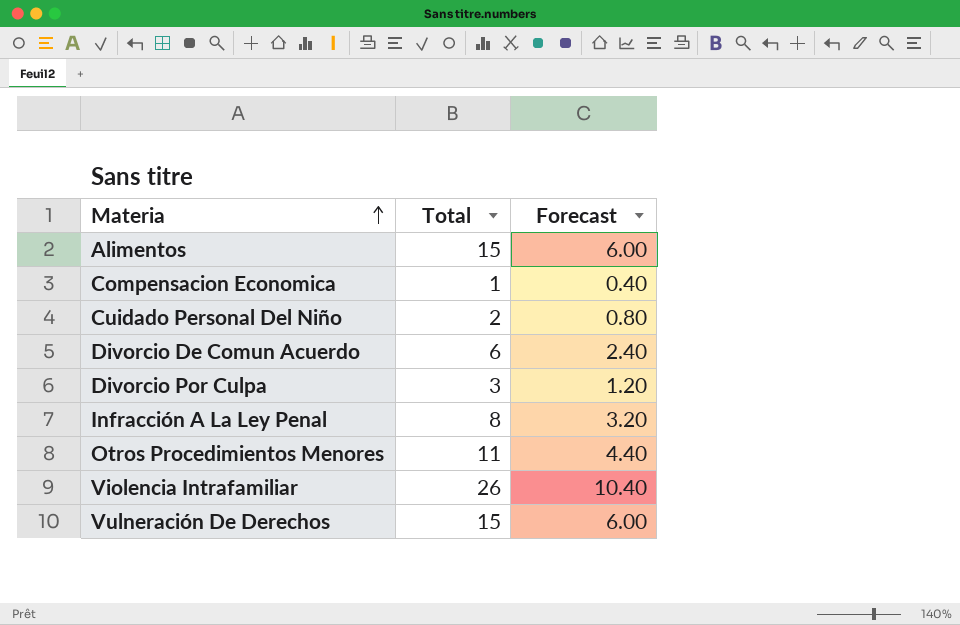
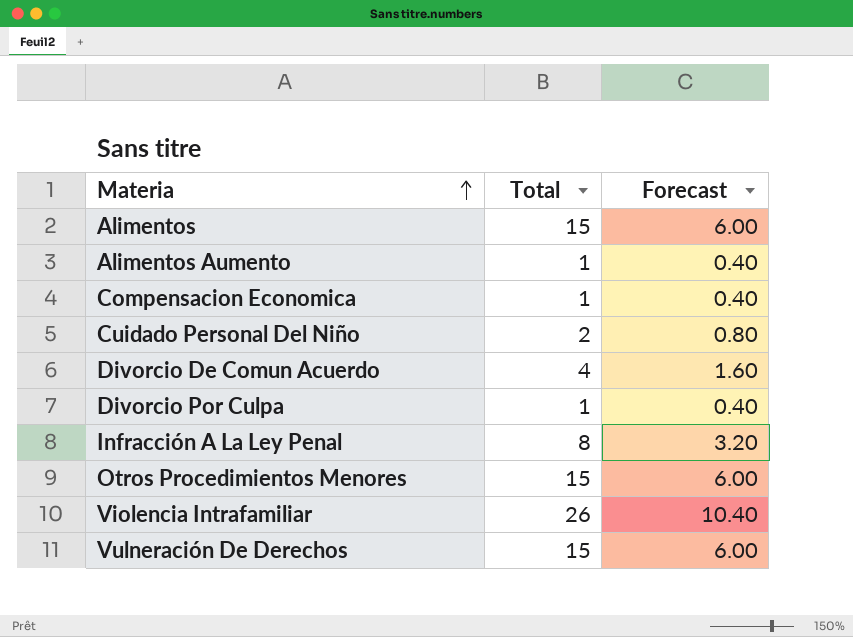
row Alimentos Aumento: none -> 1 | 0.40
Divorcio De Comun Acuerdo | Total: 6 -> 4
Divorcio De Comun Acuerdo | Forecast: 2.40 -> 1.60
Divorcio Por Culpa | Total: 3 -> 1
Divorcio Por Culpa | Forecast: 1.20 -> 0.40
Otros Procedimientos Menores | Total: 11 -> 15
Otros Procedimientos Menores | Forecast: 4.40 -> 6.00

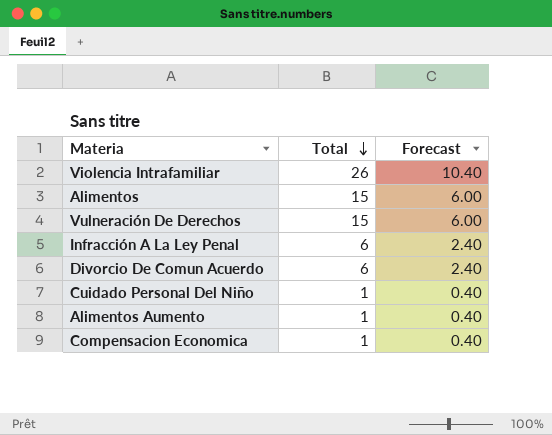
row order: Materia ascending -> Total descending
row Divorcio Por Culpa: 1 | 0.40 -> none
row Otros Procedimientos Menores: 15 | 6.00 -> none
Infracción A La Ley Penal | Total: 8 -> 6
Infracción A La Ley Penal | Forecast: 3.20 -> 2.40
Divorcio De Comun Acuerdo | Total: 4 -> 6
Divorcio De Comun Acuerdo | Forecast: 1.60 -> 2.40
Cuidado Personal Del Niño | Total: 2 -> 1
Cuidado Personal Del Niño | Forecast: 0.80 -> 0.40

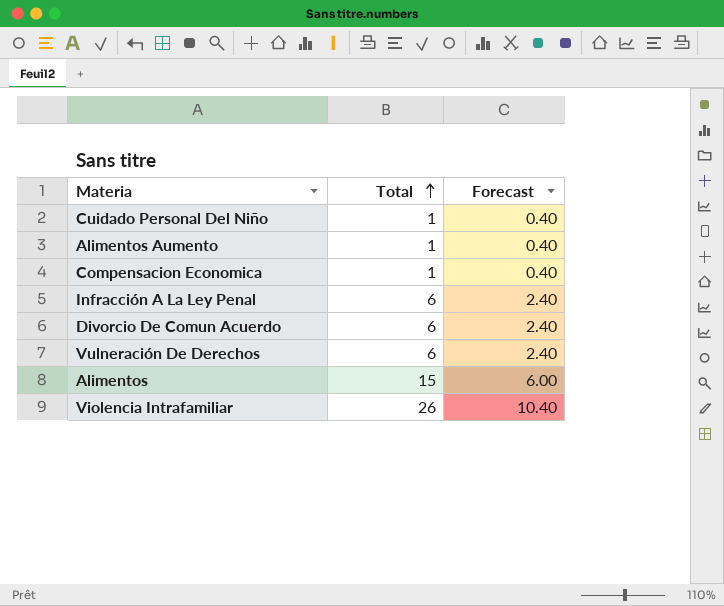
row order: Total descending -> Total ascending
Vulneración De Derechos | Total: 15 -> 6
Vulneración De Derechos | Forecast: 6.00 -> 2.40

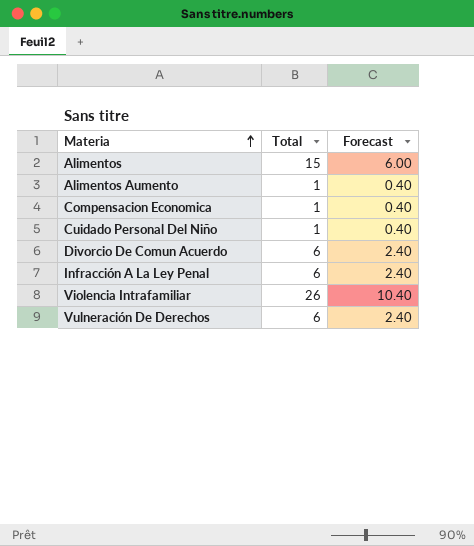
row order: Total ascending -> Materia ascending

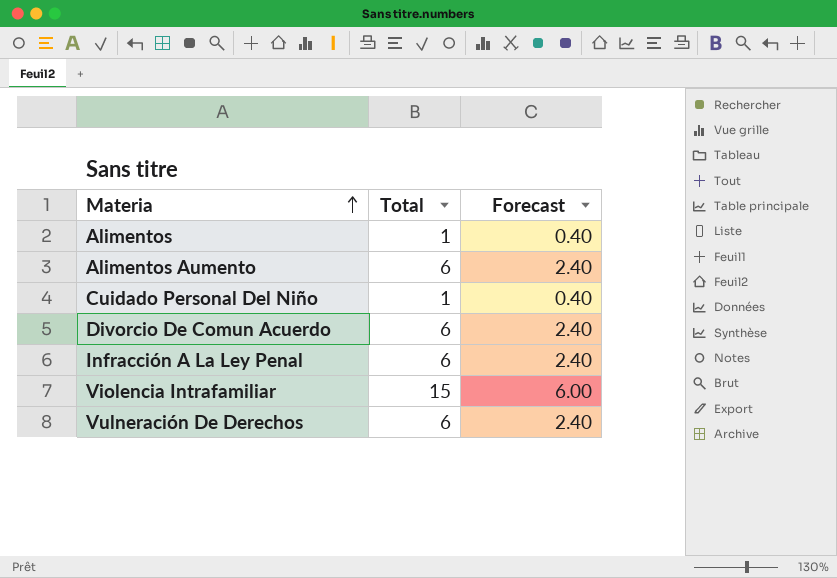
row Compensacion Economica: 1 | 0.40 -> none
Alimentos | Total: 15 -> 1
Alimentos | Forecast: 6.00 -> 0.40
Alimentos Aumento | Total: 1 -> 6
Alimentos Aumento | Forecast: 0.40 -> 2.40
Violencia Intrafamiliar | Total: 26 -> 15
Violencia Intrafamiliar | Forecast: 10.40 -> 6.00

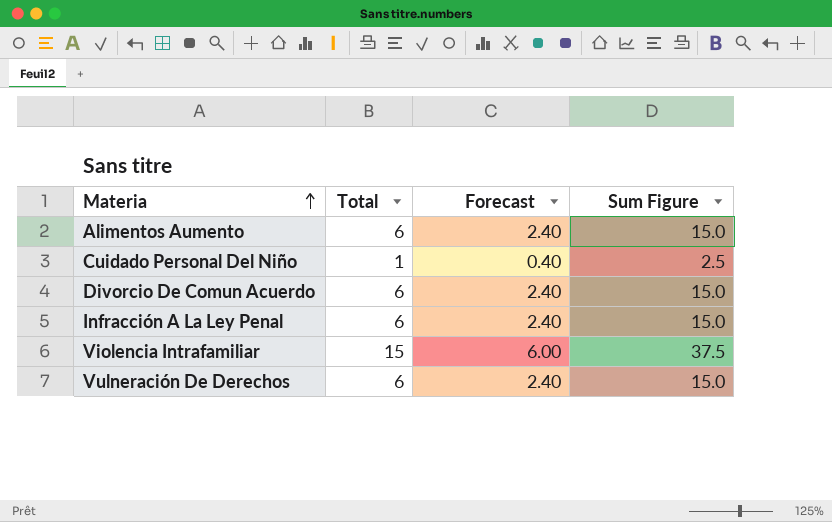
column Sum Figure | formula: none -> [Total] * 2.5
row Alimentos: 1 | 0.40 -> none

